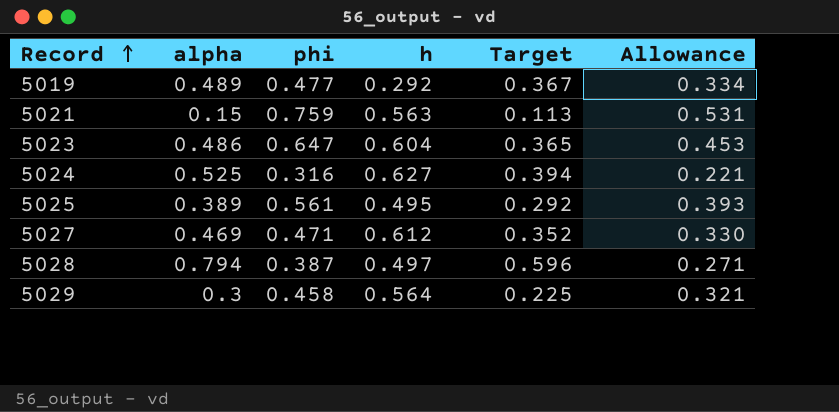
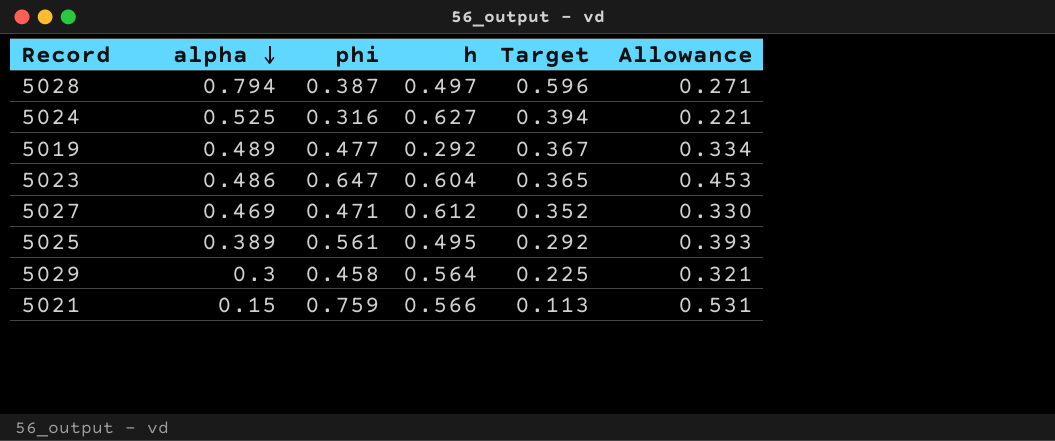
row order: Record ascending -> alpha descending
5021 | h: 0.563 -> 0.566

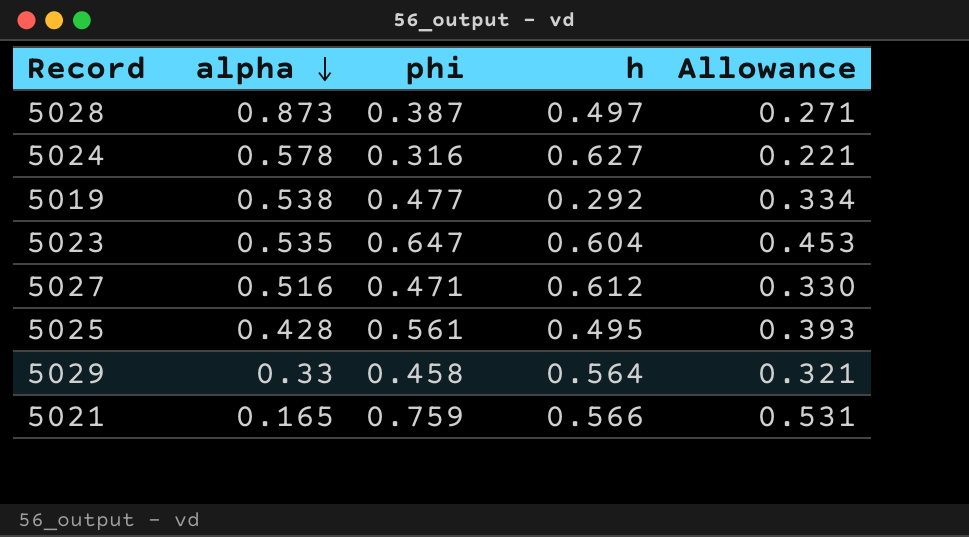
column Target | formula: [alpha] * 0.75 -> none
5028 | alpha: 0.794 -> 0.873
5024 | alpha: 0.525 -> 0.578
5019 | alpha: 0.489 -> 0.538
5023 | alpha: 0.486 -> 0.535
5027 | alpha: 0.469 -> 0.516
5025 | alpha: 0.389 -> 0.428
5029 | alpha: 0.3 -> 0.33
5021 | alpha: 0.15 -> 0.165

